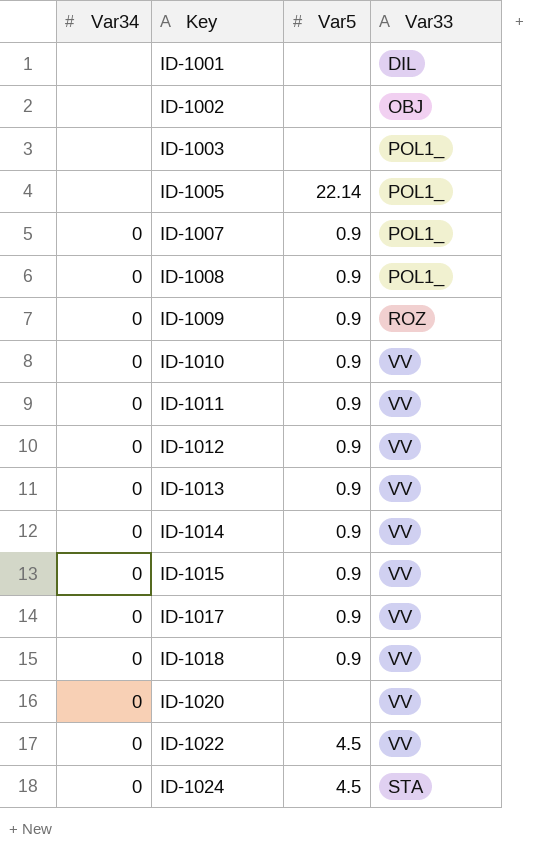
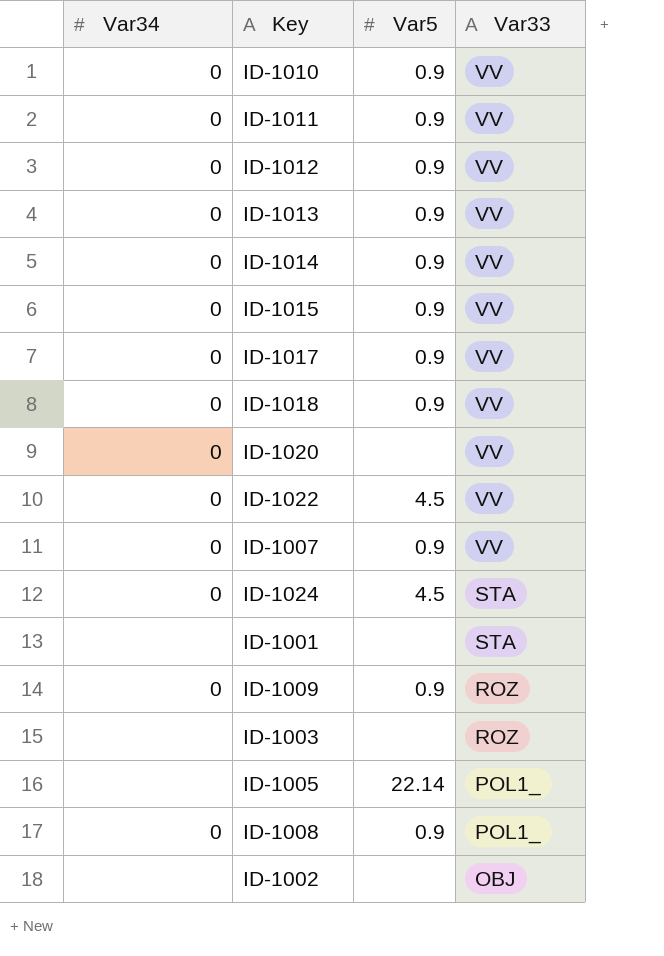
row order: Key ascending -> Var33 descending
ID-1007 | Var33: POL1_ -> VV
ID-1001 | Var33: DIL -> STA
ID-1003 | Var33: POL1_ -> ROZ

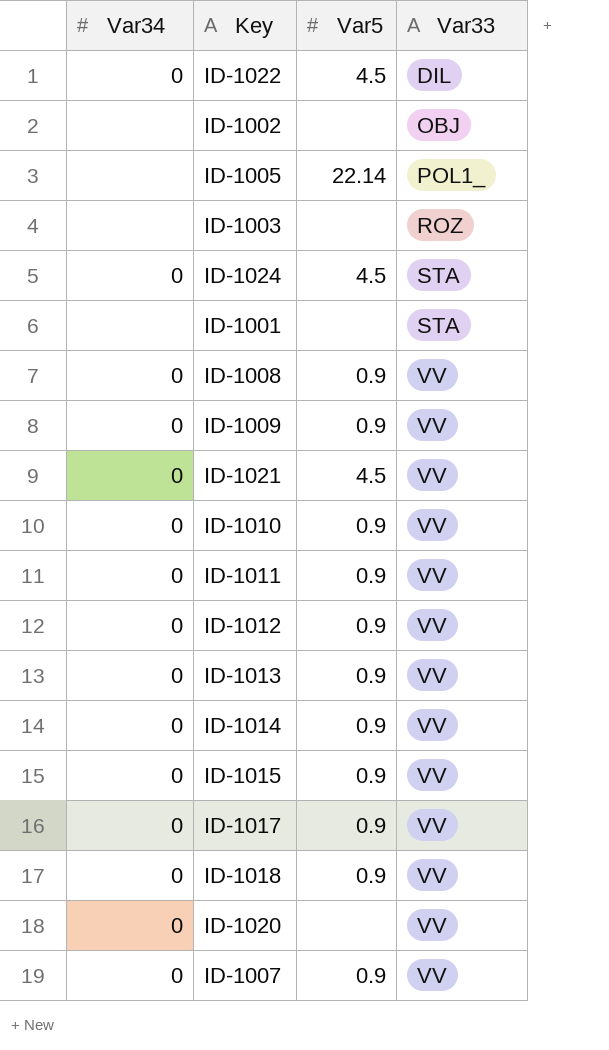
row order: Var33 descending -> Var33 ascending
ID-1022 | Var33: VV -> DIL
ID-1008 | Var33: POL1_ -> VV
ID-1009 | Var33: ROZ -> VV
row ID-1021: none -> 0 | 4.5 | VV

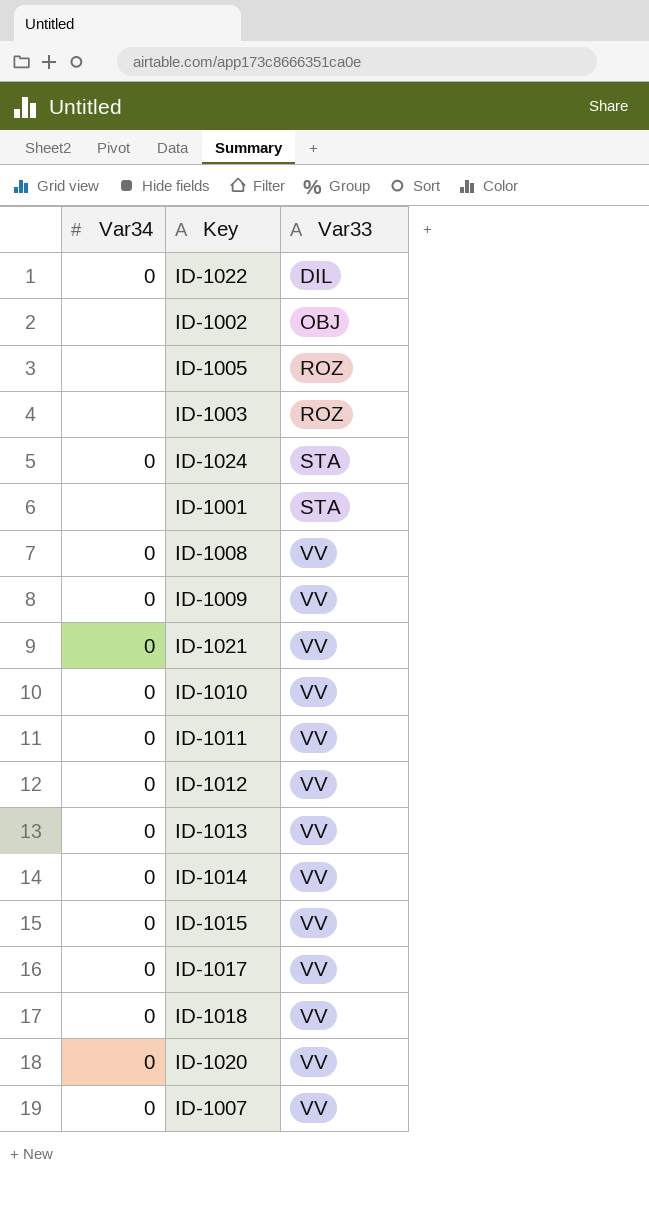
column Var5 | position: 3 -> none
ID-1005 | Var33: POL1_ -> ROZ

